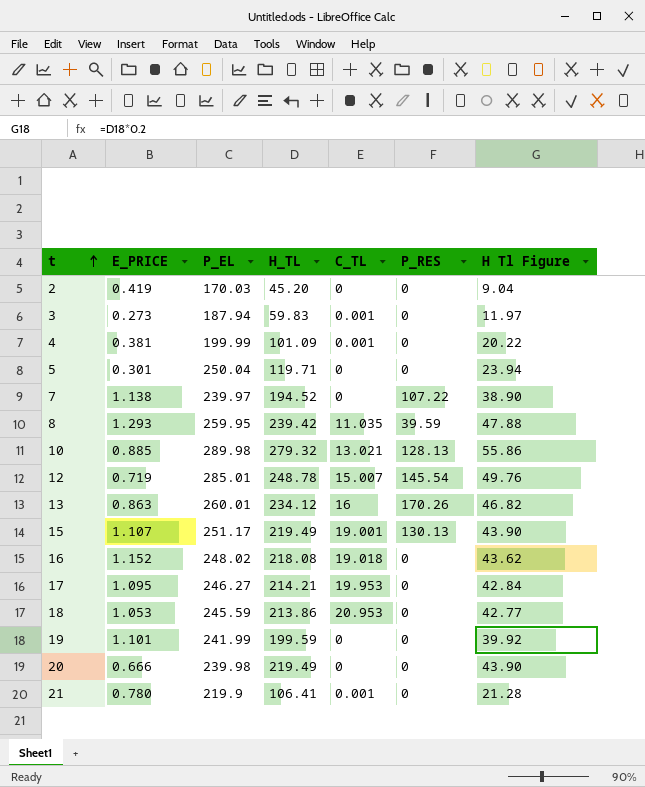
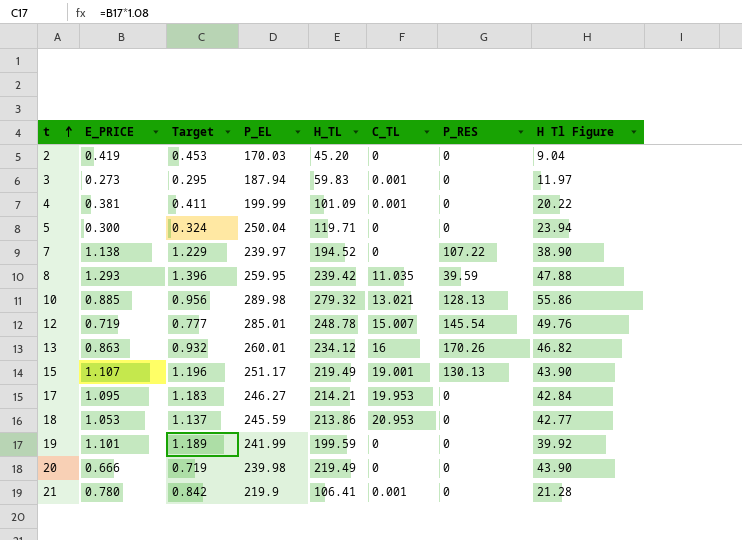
column Target | formula: none -> [E_PRICE] * 1.08
row 16: 1.152 | 248.02 | 218.08 | 19.018 | 0 | 43.62 -> none
5 | E_PRICE: 0.301 -> 0.300

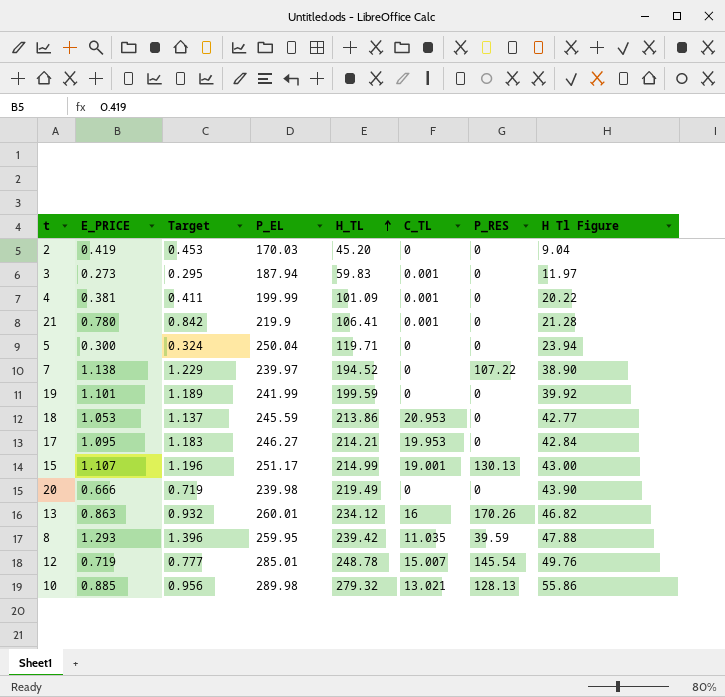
row order: t ascending -> H_TL ascending
15 | H_TL: 219.49 -> 214.99
15 | H Tl Figure: 43.90 -> 43.00

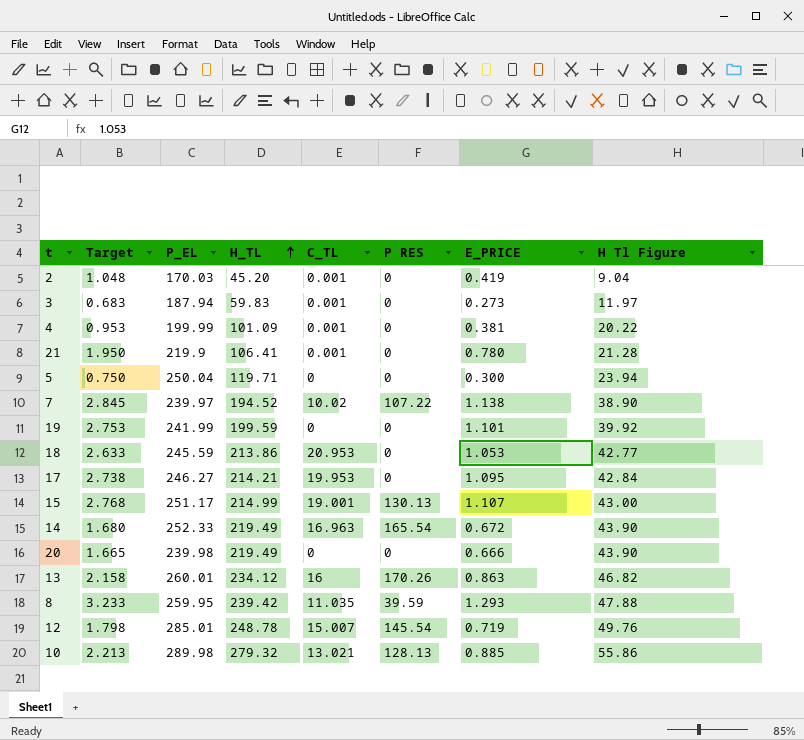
column Target | formula: [E_PRICE] * 1.08 -> [E_PRICE] * 2.5
column name: P_RES -> P RES
column E_PRICE | position: 2 -> 7
2 | C_TL: 0 -> 0.001
7 | C_TL: 0 -> 10.02
row 14: none -> 1.680 | 252.33 | 219.49 | 16.963 | 165.54 | 0.672 | 43.90

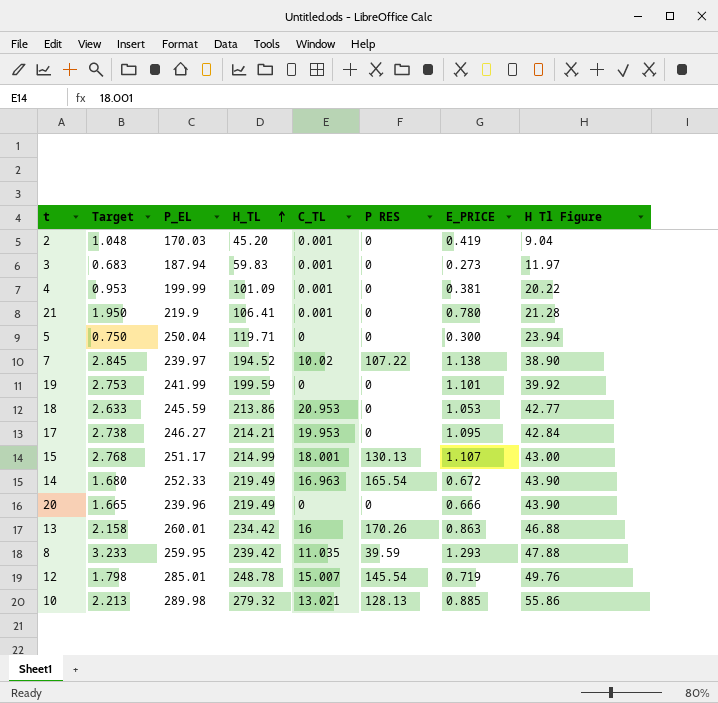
15 | C_TL: 19.001 -> 18.001
20 | P_EL: 239.98 -> 239.96
13 | H_TL: 234.12 -> 234.42
13 | H Tl Figure: 46.82 -> 46.88

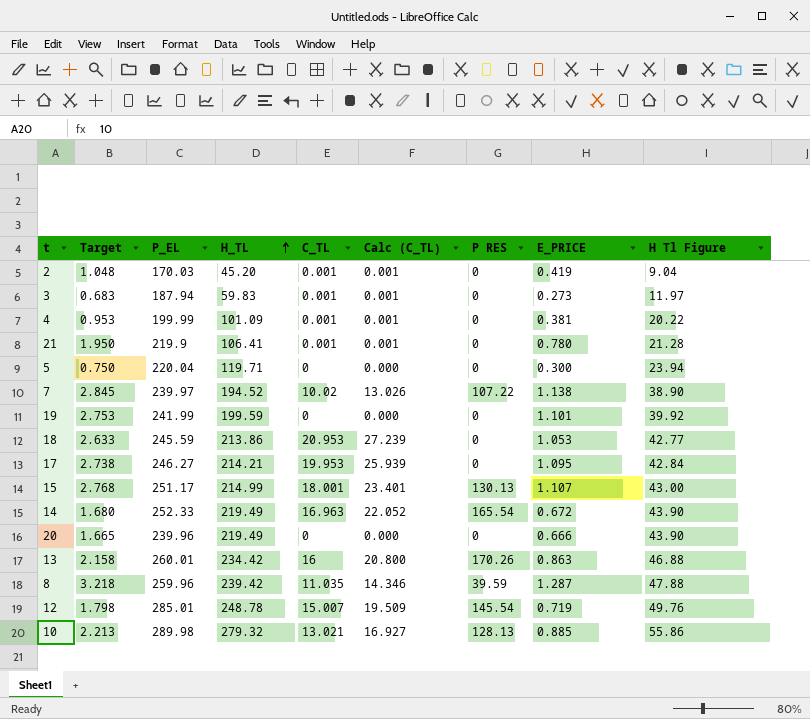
column Calc (C_TL) | formula: none -> [C_TL] * 1.3
5 | P_EL: 250.04 -> 220.04
8 | Target: 3.233 -> 3.218
8 | P_EL: 259.95 -> 259.96
8 | E_PRICE: 1.293 -> 1.287

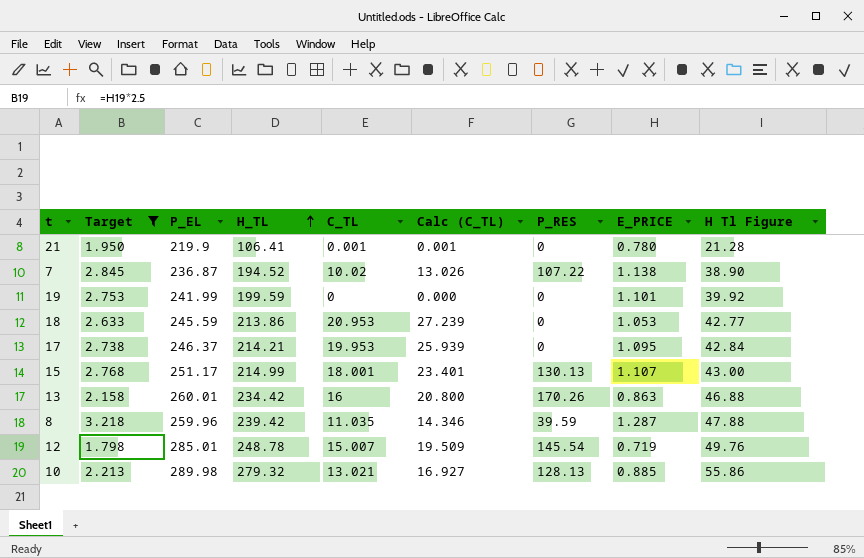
filter: none -> Target >= 1.798
column name: P RES -> P_RES
7 | P_EL: 239.97 -> 236.87
17 | P_EL: 246.27 -> 246.37

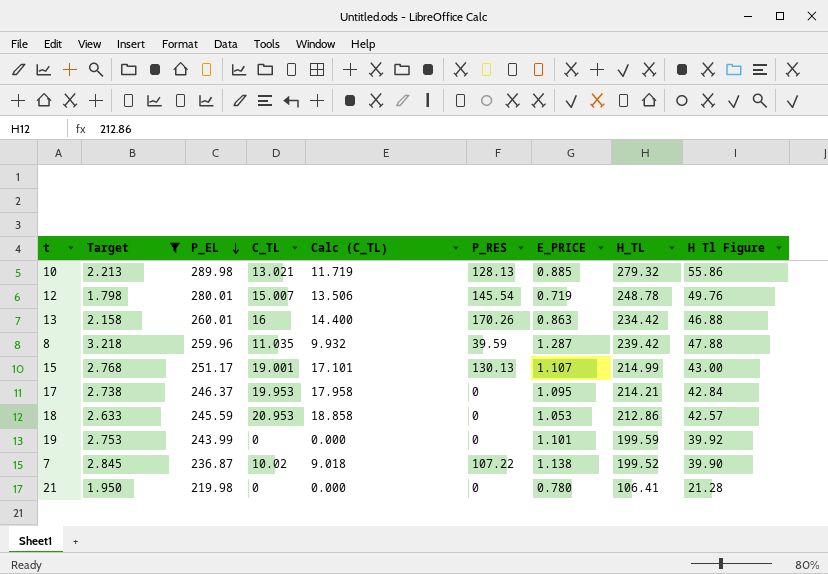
row order: H_TL ascending -> P_EL descending
column Calc (C_TL) | formula: [C_TL] * 1.3 -> [C_TL] * 0.9
column H_TL | position: 4 -> 8
12 | P_EL: 285.01 -> 280.01
15 | C_TL: 18.001 -> 19.001
18 | H_TL: 213.86 -> 212.86
18 | H Tl Figure: 42.77 -> 42.57
19 | P_EL: 241.99 -> 243.99
7 | H_TL: 194.52 -> 199.52
7 | H Tl Figure: 38.90 -> 39.90
21 | P_EL: 219.9 -> 219.98
21 | C_TL: 0.001 -> 0

